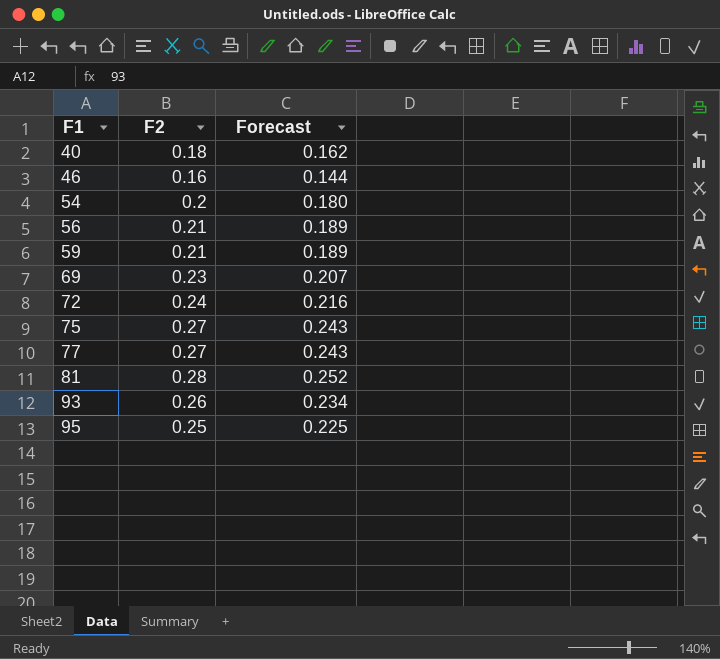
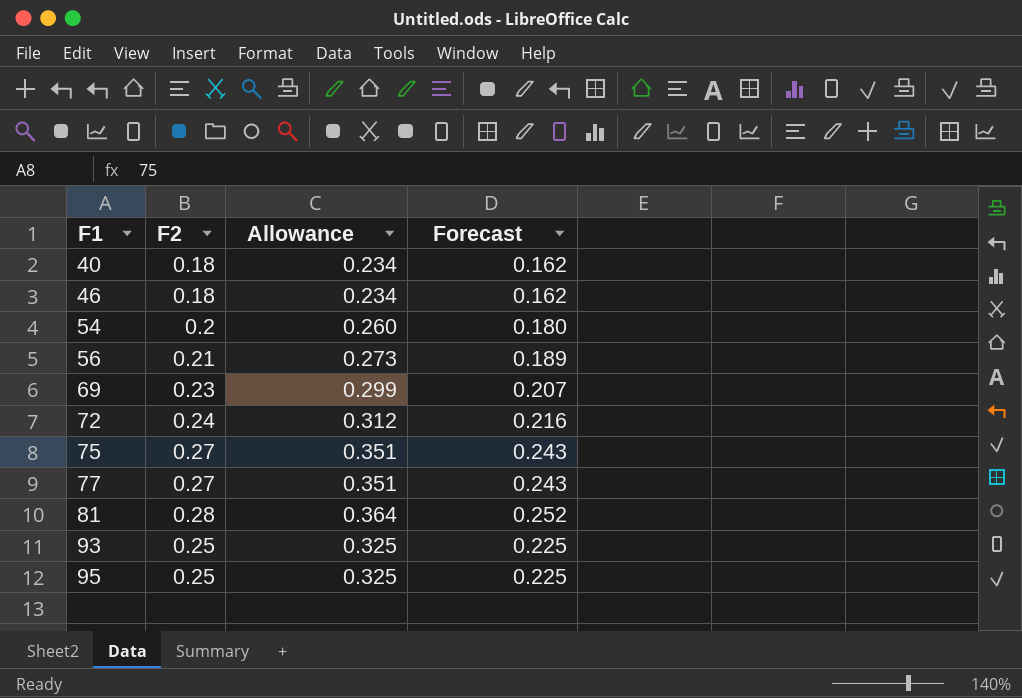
column Allowance | formula: none -> [F2] * 1.3
row 59: 0.21 | 0.189 -> none
46 | F2: 0.16 -> 0.18
46 | Forecast: 0.144 -> 0.162
93 | F2: 0.26 -> 0.25
93 | Forecast: 0.234 -> 0.225

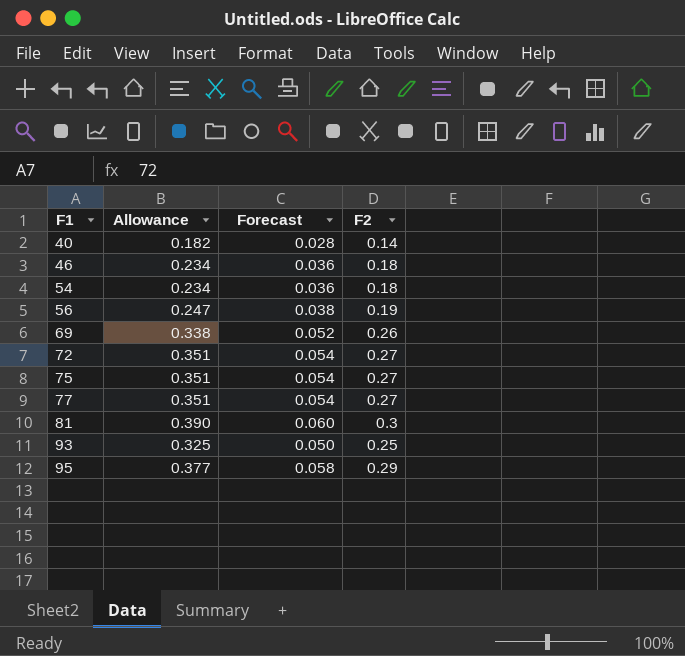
column Forecast | formula: [F2] * 0.9 -> [F2] * 0.2
column F2 | position: 2 -> 4
40 | Allowance: 0.234 -> 0.182
40 | F2: 0.18 -> 0.14
54 | Allowance: 0.260 -> 0.234
54 | F2: 0.2 -> 0.18
56 | Allowance: 0.273 -> 0.247
56 | F2: 0.21 -> 0.19
69 | Allowance: 0.299 -> 0.338
69 | F2: 0.23 -> 0.26
72 | Allowance: 0.312 -> 0.351
72 | F2: 0.24 -> 0.27
81 | Allowance: 0.364 -> 0.390
81 | F2: 0.28 -> 0.3
95 | Allowance: 0.325 -> 0.377
95 | F2: 0.25 -> 0.29

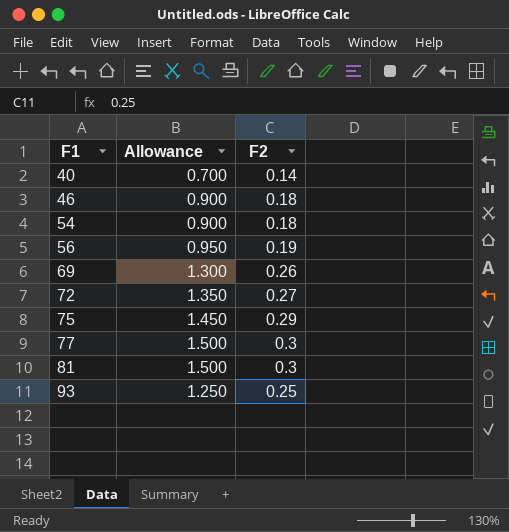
column Forecast | formula: [F2] * 0.2 -> none
column Allowance | formula: [F2] * 1.3 -> [F2] * 5
row 95: 0.377 | 0.058 | 0.29 -> none
75 | F2: 0.27 -> 0.29
77 | F2: 0.27 -> 0.3

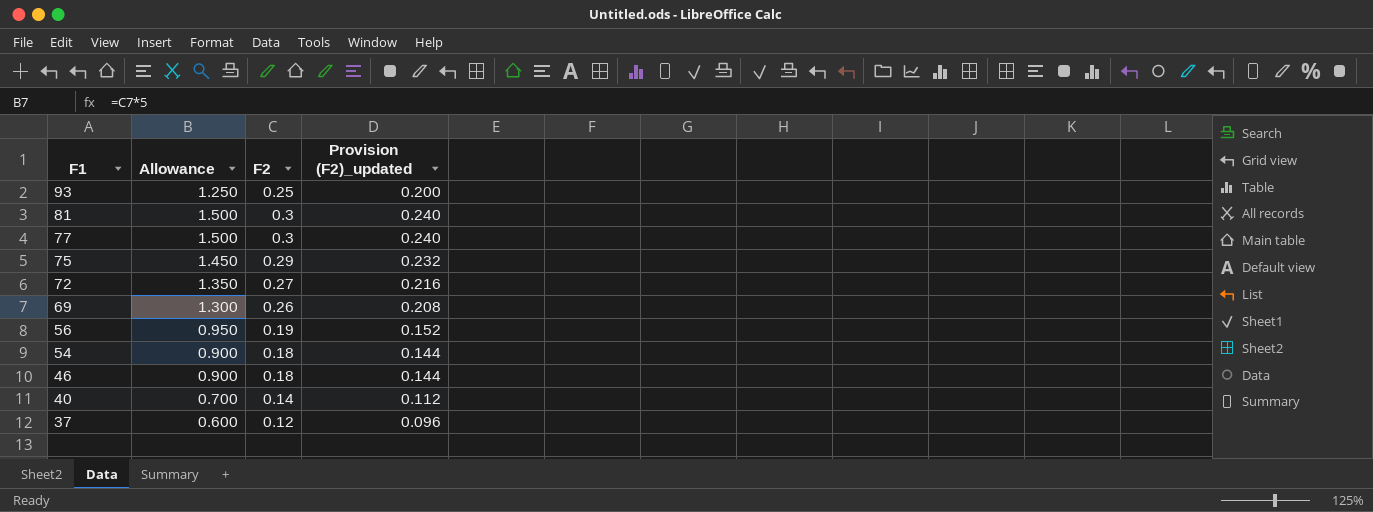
row order: F1 ascending -> F1 descending
column Provision (F2)_updated | formula: none -> [F2] * 0.8
row 37: none -> 0.600 | 0.12 | 0.096

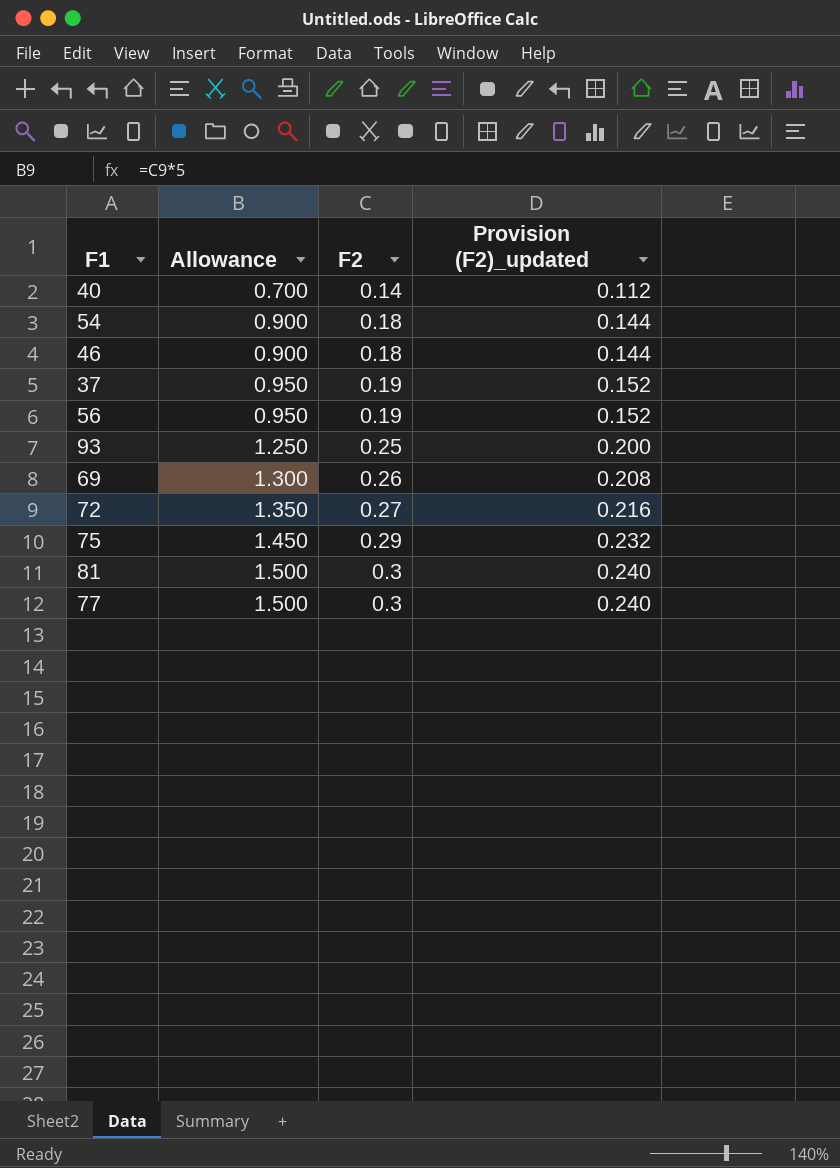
row order: F1 descending -> Allowance ascending
37 | Allowance: 0.600 -> 0.950
37 | F2: 0.12 -> 0.19
37 | Provision (F2)_updated: 0.096 -> 0.152

